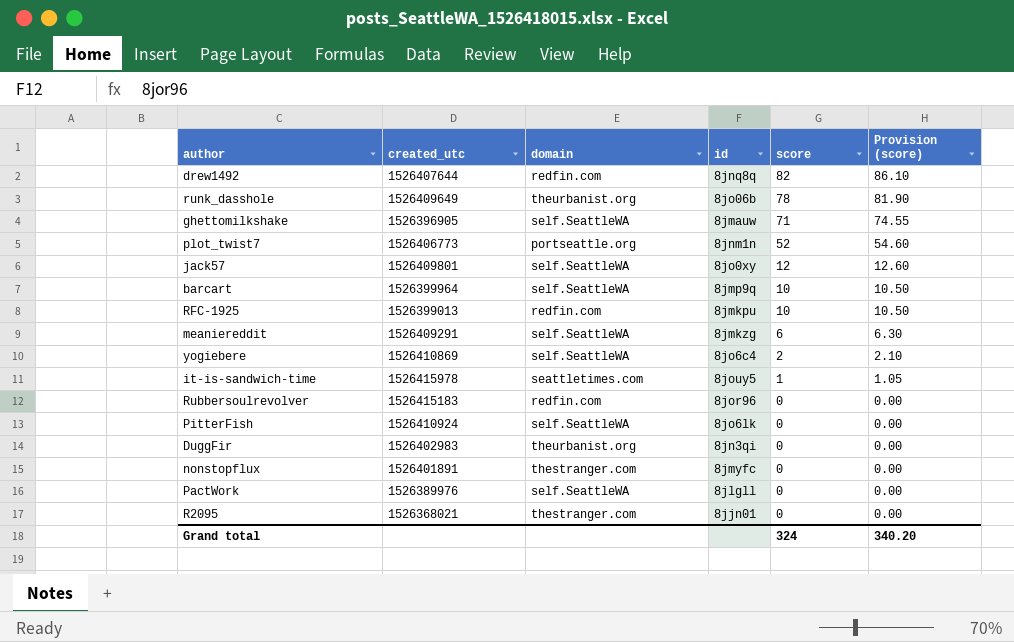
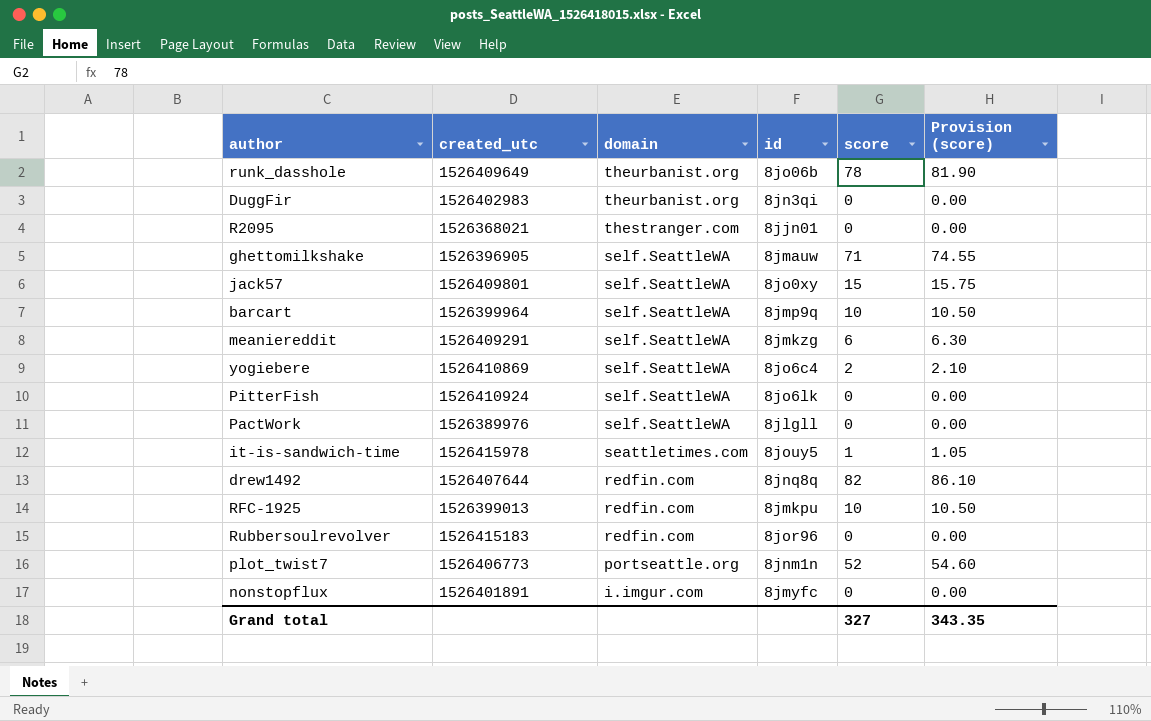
row order: score descending -> domain descending
jack57 | score: 12 -> 15
jack57 | Provision (score): 12.60 -> 15.75
nonstopflux | domain: thestranger.com -> i.imgur.com
Grand total | score: 324 -> 327
Grand total | Provision (score): 340.20 -> 343.35

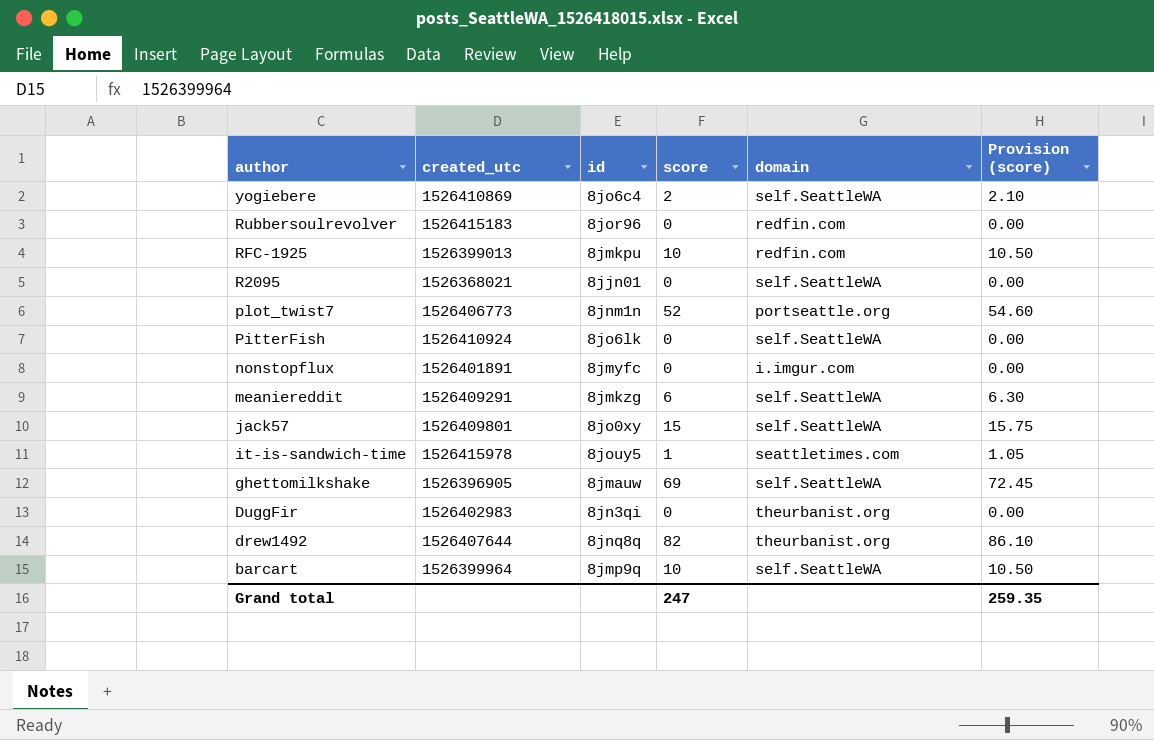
row order: domain descending -> author descending
column domain | position: 3 -> 5
row runk_dasshole: 1526409649 | theurbanist.org | 8jo06b | 78 | 81.90 -> none
row PactWork: 1526389976 | self.SeattleWA | 8jlgll | 0 | 0.00 -> none
R2095 | domain: thestranger.com -> self.SeattleWA
ghettomilkshake | score: 71 -> 69
ghettomilkshake | Provision (score): 74.55 -> 72.45
drew1492 | domain: redfin.com -> theurbanist.org
Grand total | score: 327 -> 247
Grand total | Provision (score): 343.35 -> 259.35

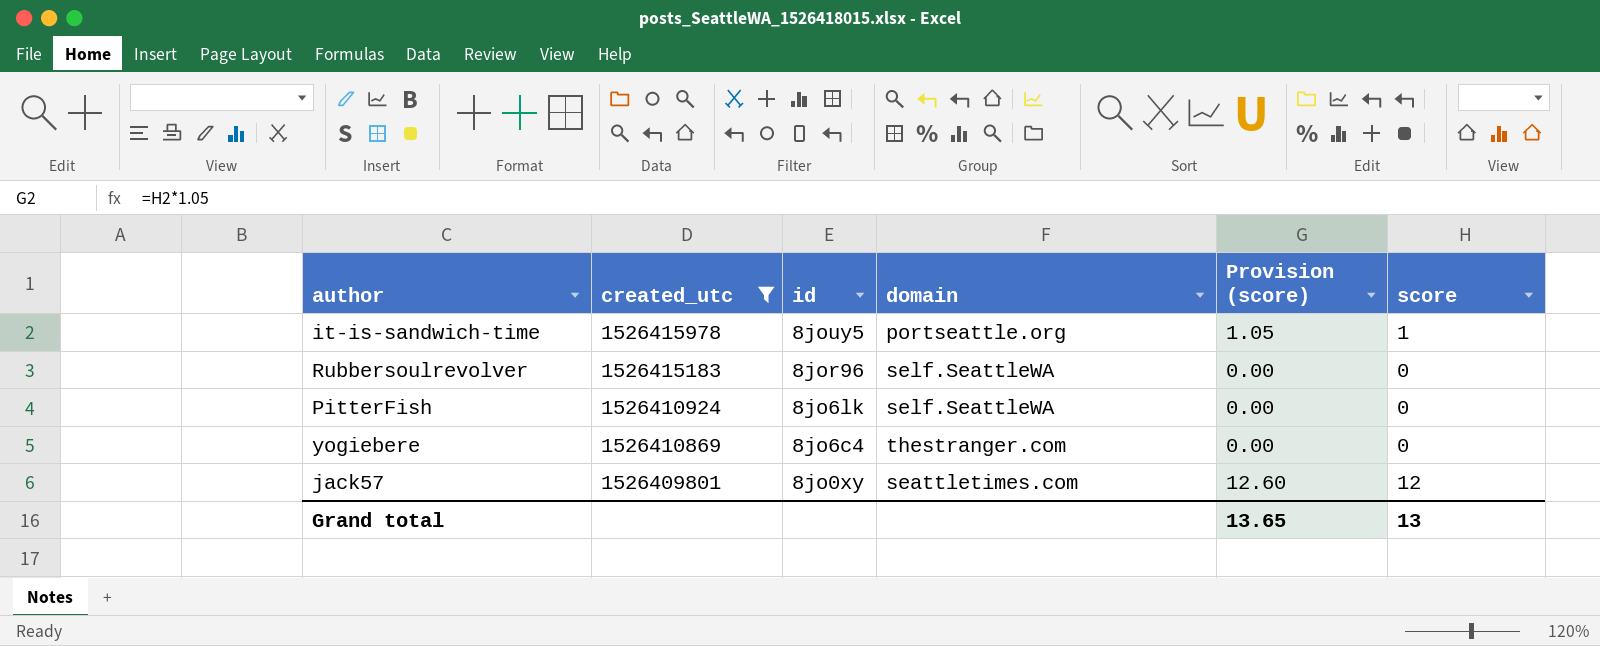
filter: none -> created_utc >= 1526409801
row order: author descending -> created_utc descending
column score | position: 4 -> 6
it-is-sandwich-time | domain: seattletimes.com -> portseattle.org
Rubbersoulrevolver | domain: redfin.com -> self.SeattleWA
yogiebere | domain: self.SeattleWA -> thestranger.com
yogiebere | Provision (score): 2.10 -> 0.00
yogiebere | score: 2 -> 0
jack57 | domain: self.SeattleWA -> seattletimes.com
jack57 | Provision (score): 15.75 -> 12.60
jack57 | score: 15 -> 12
Grand total | Provision (score): 259.35 -> 13.65
Grand total | score: 247 -> 13

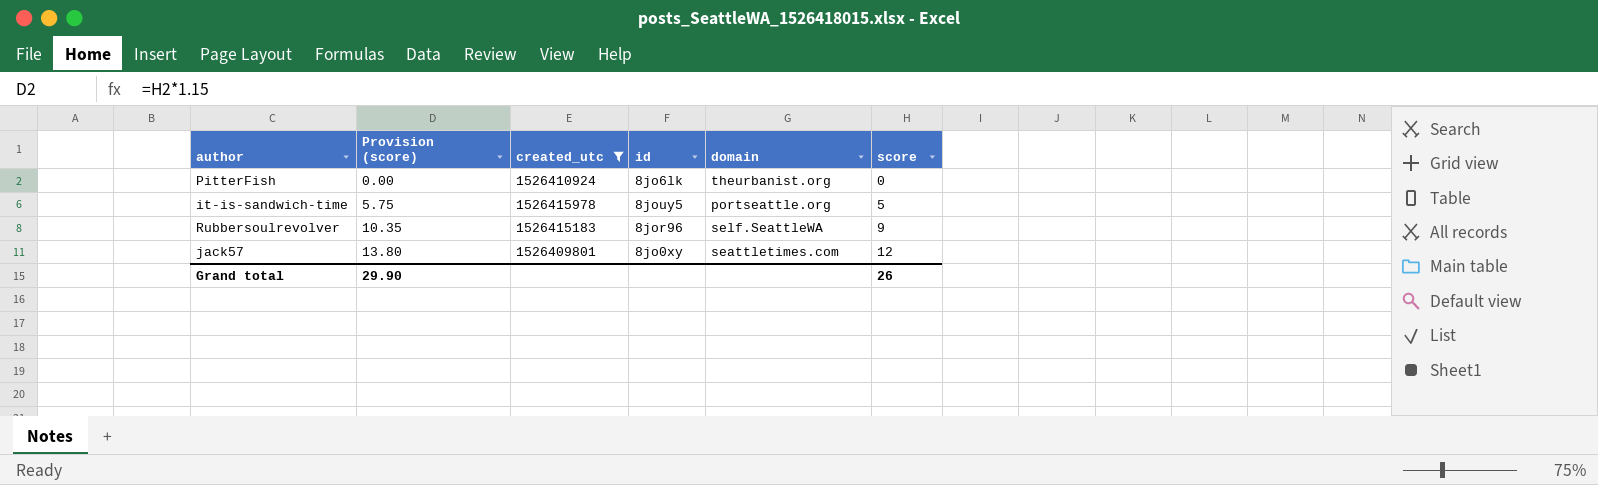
row order: created_utc descending -> Provision (score) ascending
column Provision (score) | formula: [score] * 1.05 -> [score] * 1.15
column Provision (score) | position: 5 -> 2
row yogiebere: 1526410869 | 8jo6c4 | thestranger.com | 0.00 | 0 -> none
PitterFish | domain: self.SeattleWA -> theurbanist.org
it-is-sandwich-time | score: 1 -> 5
Rubbersoulrevolver | score: 0 -> 9
Grand total | Provision (score): 13.65 -> 29.90
Grand total | score: 13 -> 26

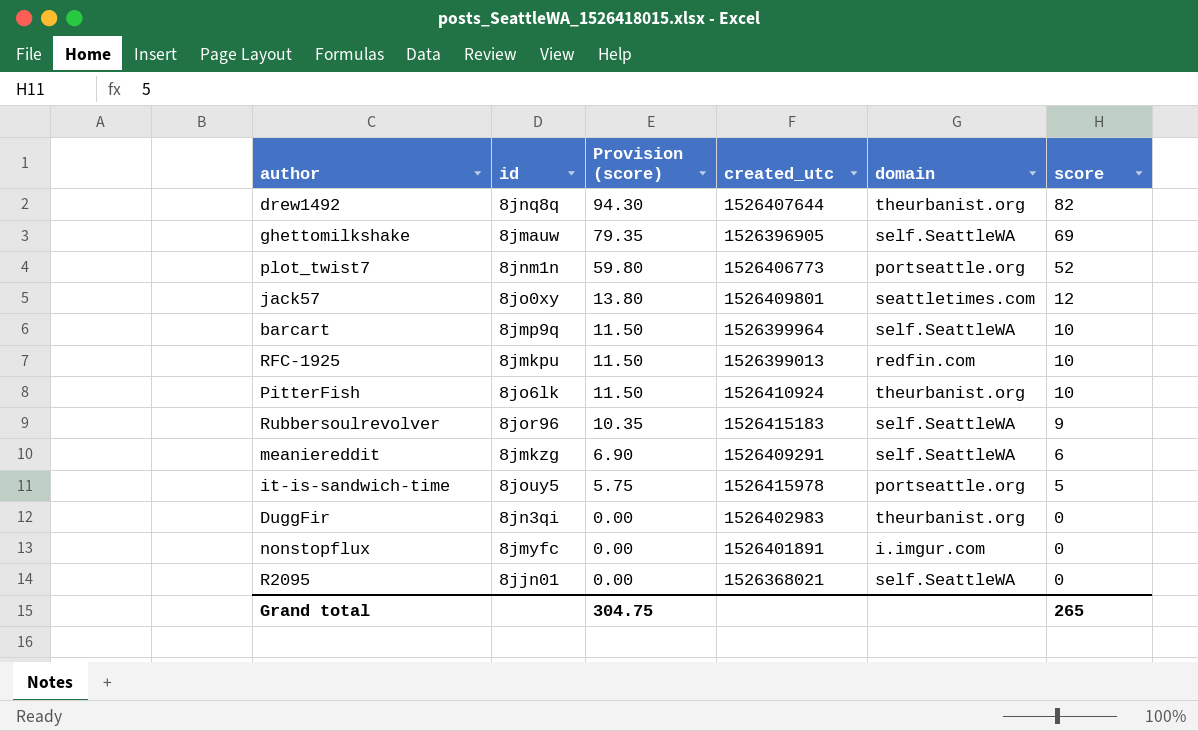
filter: created_utc >= 1526409801 -> none
row order: Provision (score) ascending -> Provision (score) descending
column id | position: 4 -> 2
PitterFish | Provision (score): 0.00 -> 11.50
PitterFish | score: 0 -> 10
Grand total | Provision (score): 29.90 -> 304.75
Grand total | score: 26 -> 265

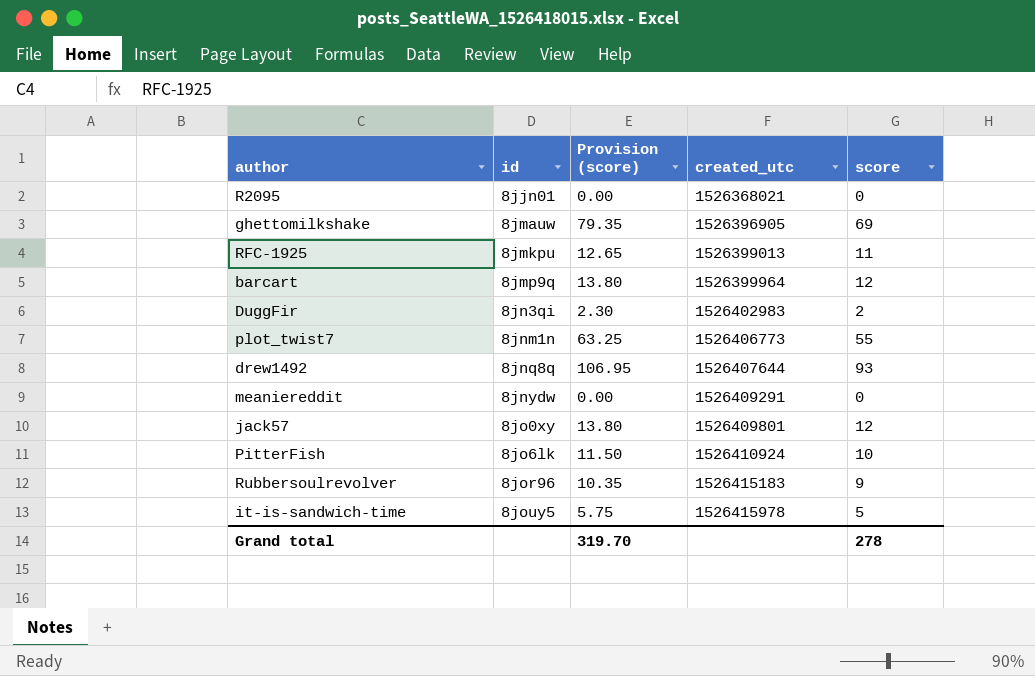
row order: Provision (score) descending -> id ascending
column domain | position: 5 -> none
row nonstopflux: 8jmyfc | 0.00 | 1526401891 | i.imgur.com | 0 -> none
RFC-1925 | Provision (score): 11.50 -> 12.65
RFC-1925 | score: 10 -> 11
barcart | Provision (score): 11.50 -> 13.80
barcart | score: 10 -> 12
DuggFir | Provision (score): 0.00 -> 2.30
DuggFir | score: 0 -> 2
plot_twist7 | Provision (score): 59.80 -> 63.25
plot_twist7 | score: 52 -> 55
drew1492 | Provision (score): 94.30 -> 106.95
drew1492 | score: 82 -> 93
meaniereddit | id: 8jmkzg -> 8jnydw
meaniereddit | Provision (score): 6.90 -> 0.00
meaniereddit | score: 6 -> 0
Grand total | Provision (score): 304.75 -> 319.70
Grand total | score: 265 -> 278

